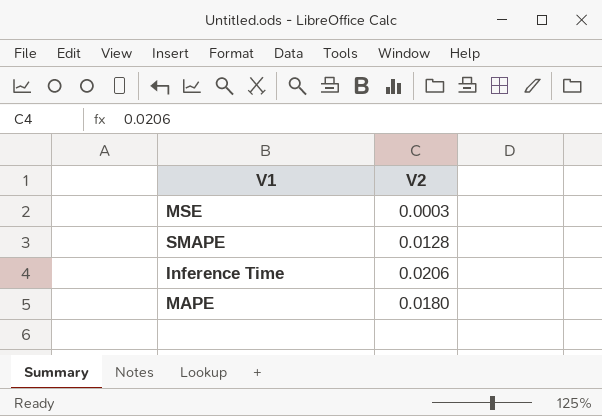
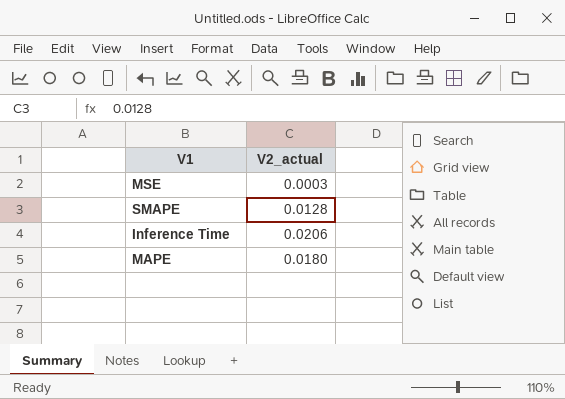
column name: V2 -> V2_actual

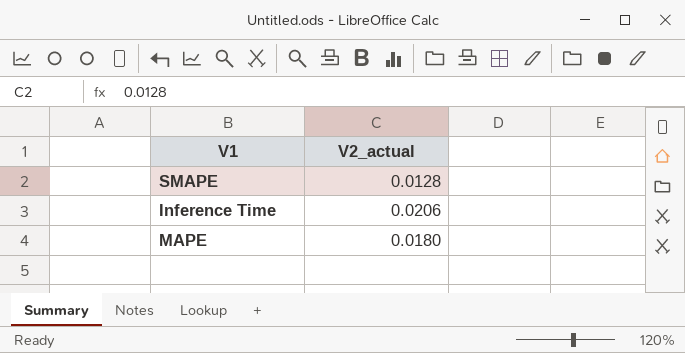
row MSE: 0.0003 -> none

